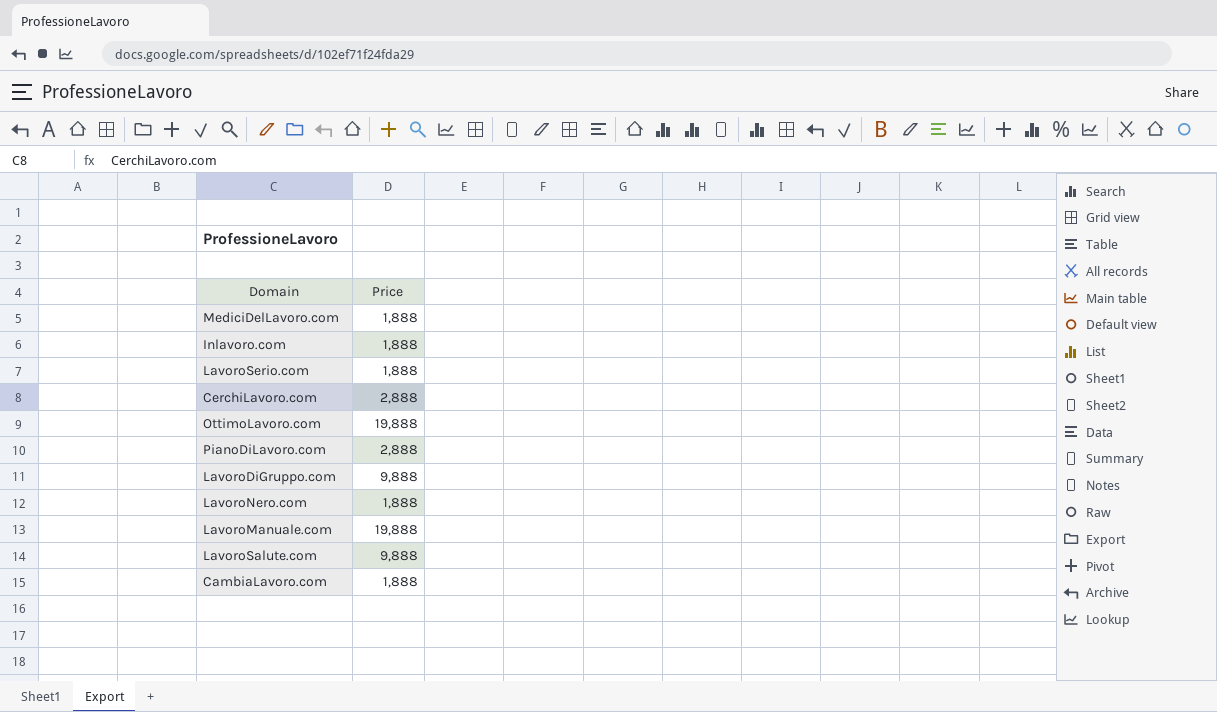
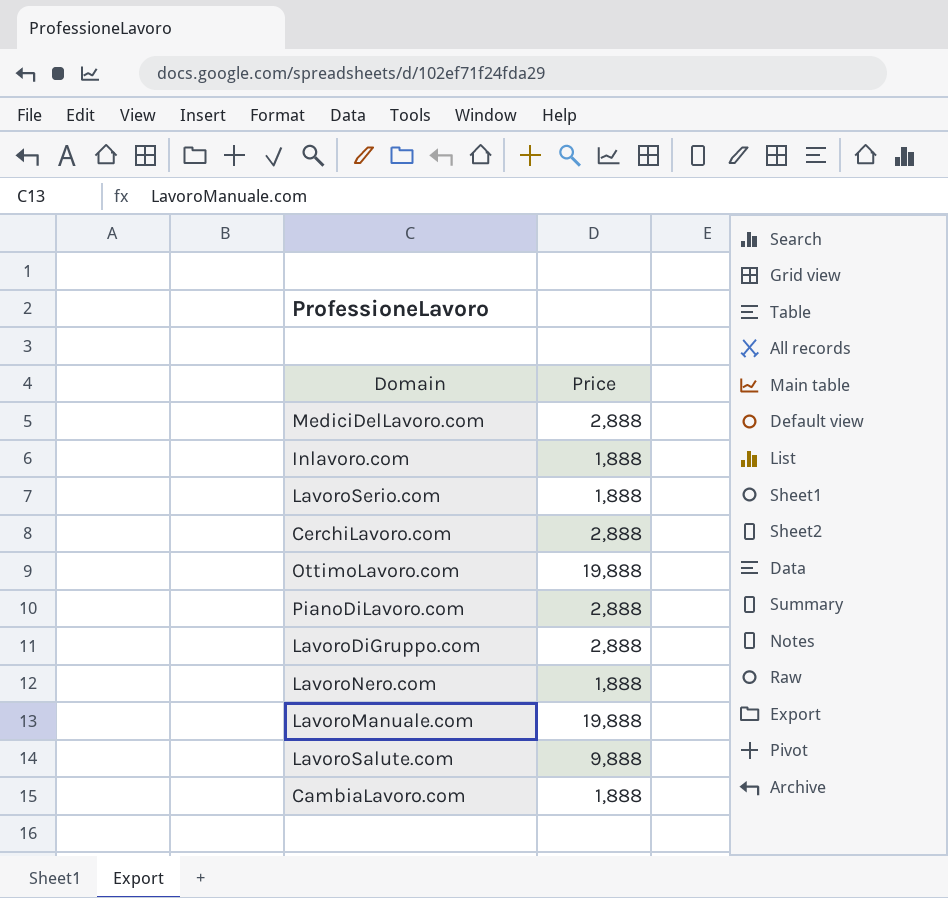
MediciDelLavoro.com | Price: 1,888 -> 2,888
LavoroDiGruppo.com | Price: 9,888 -> 2,888

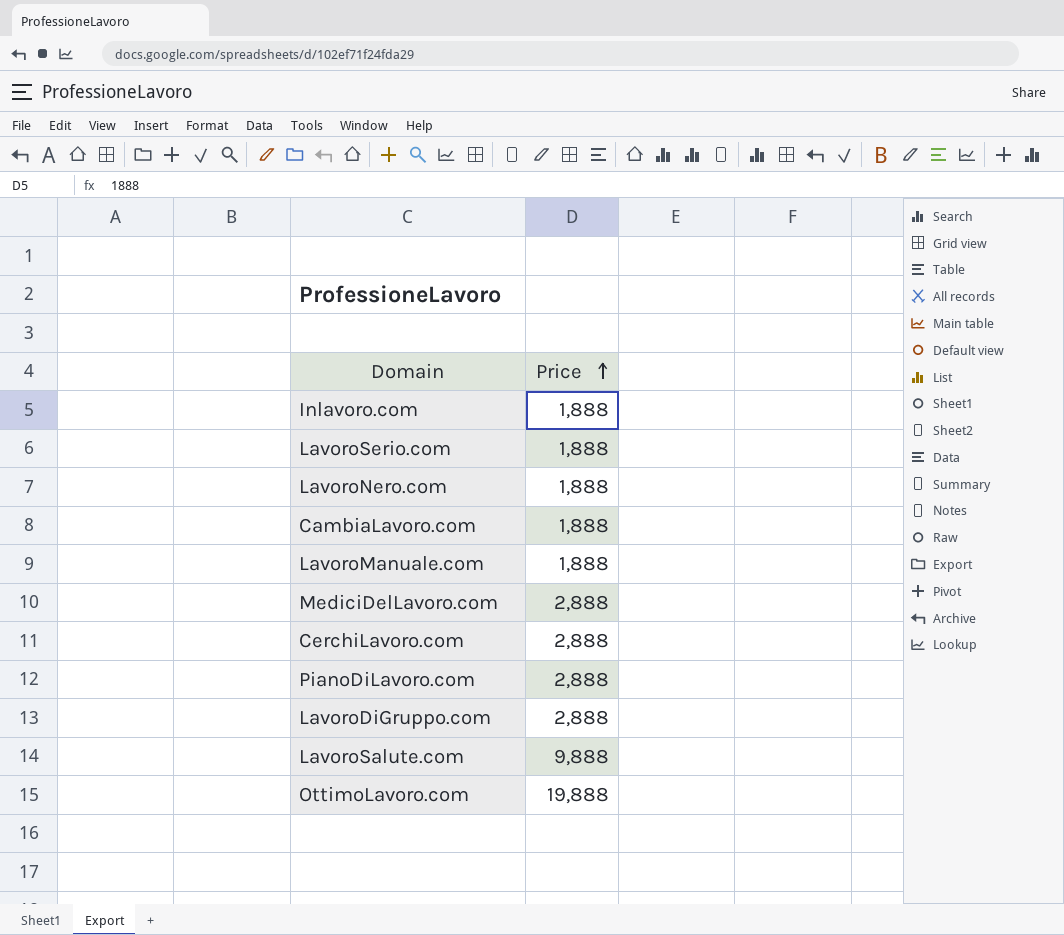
row order: none -> Price ascending
LavoroManuale.com | Price: 19,888 -> 1,888

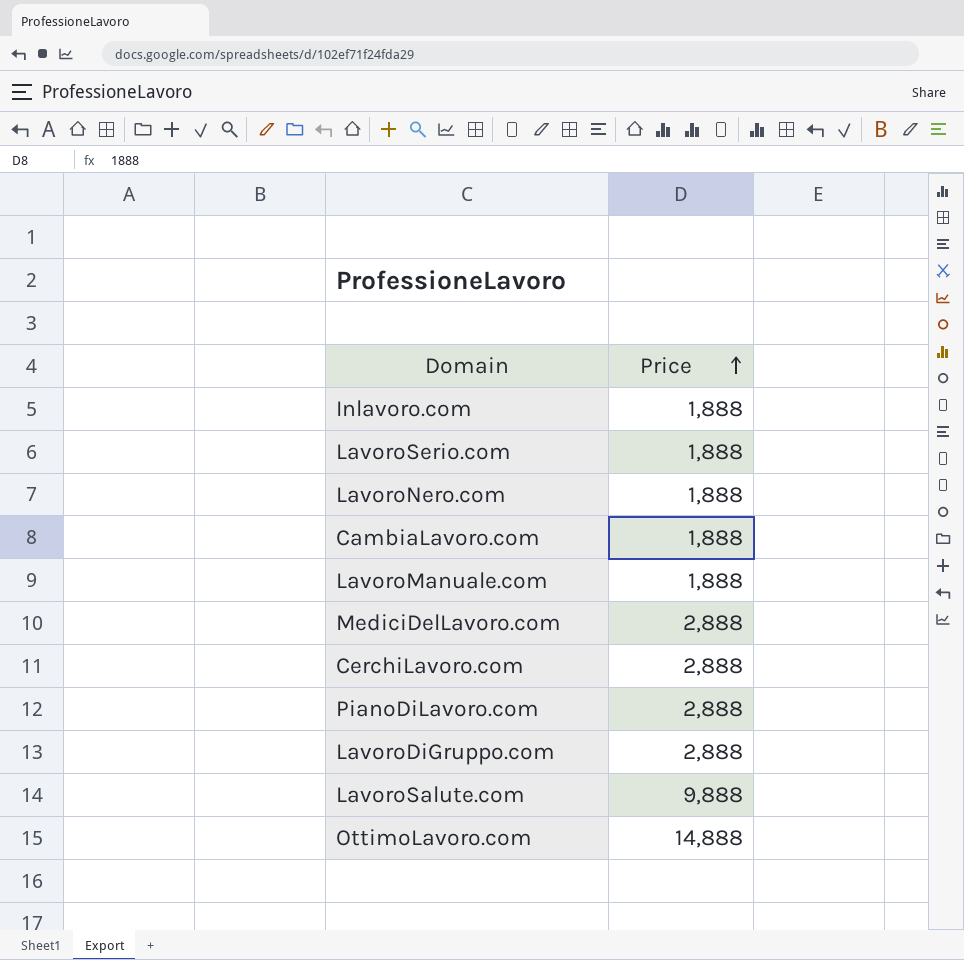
OttimoLavoro.com | Price: 19,888 -> 14,888

